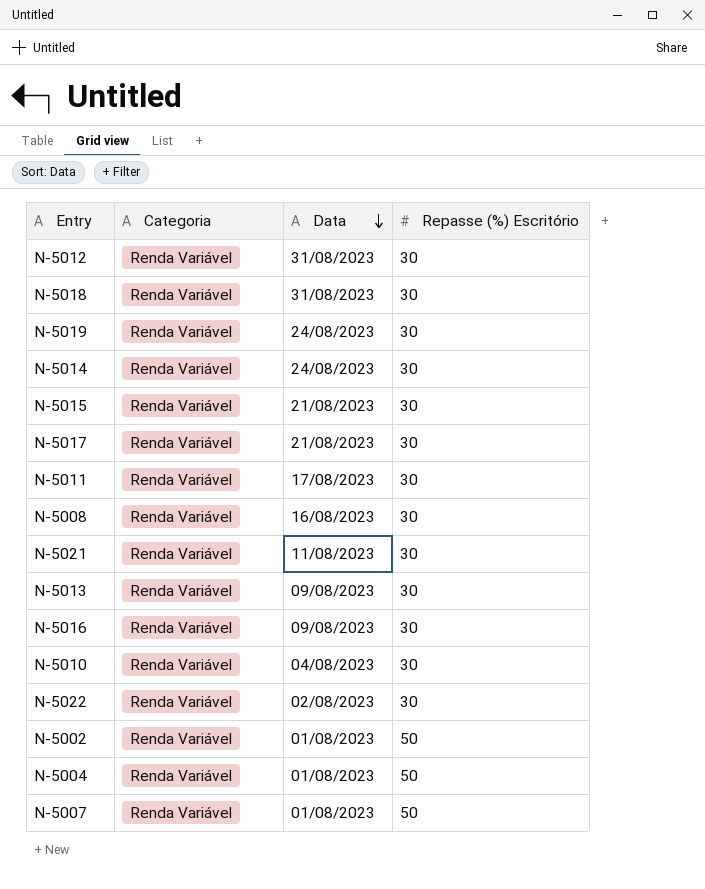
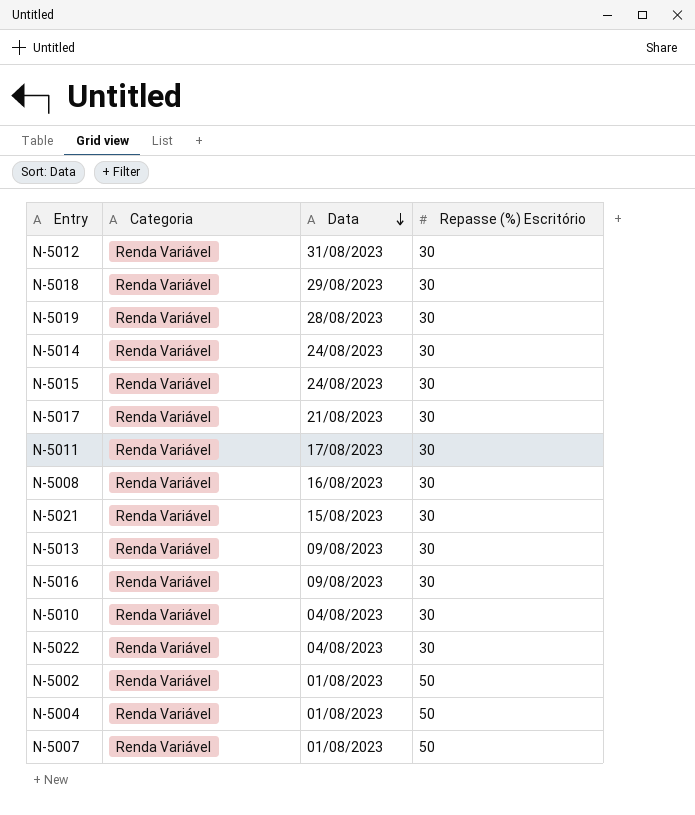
N-5018 | Data: 31/08/2023 -> 29/08/2023
N-5019 | Data: 24/08/2023 -> 28/08/2023
N-5015 | Data: 21/08/2023 -> 24/08/2023
N-5021 | Data: 11/08/2023 -> 15/08/2023
N-5022 | Data: 02/08/2023 -> 04/08/2023

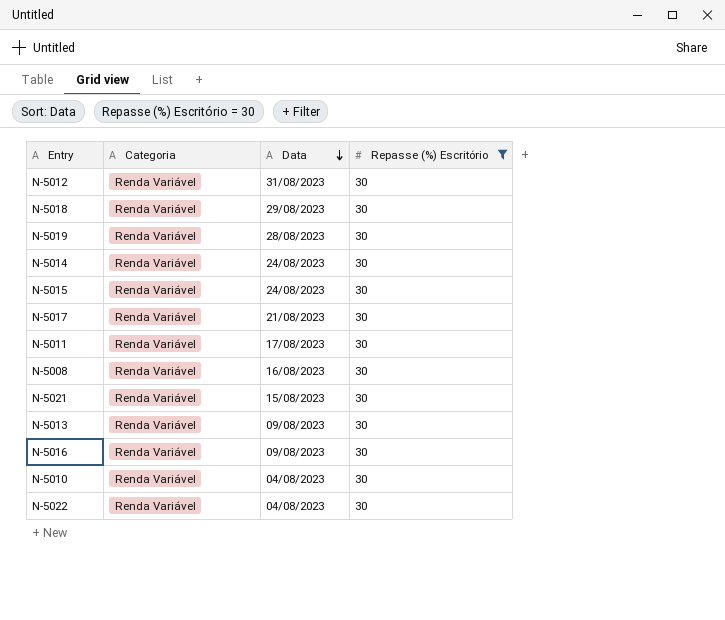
filter: none -> Repasse (%) Escritório = 30

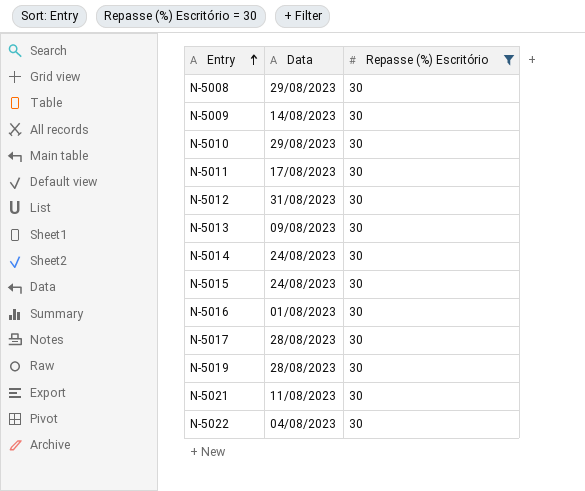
row order: Data descending -> Entry ascending
column Categoria | position: 2 -> none
row N-5018: Renda Variável | 29/08/2023 | 30 -> none
N-5008 | Data: 16/08/2023 -> 29/08/2023
row N-5009: none -> 14/08/2023 | 30
N-5010 | Data: 04/08/2023 -> 29/08/2023
N-5016 | Data: 09/08/2023 -> 01/08/2023
N-5017 | Data: 21/08/2023 -> 28/08/2023
N-5021 | Data: 15/08/2023 -> 11/08/2023

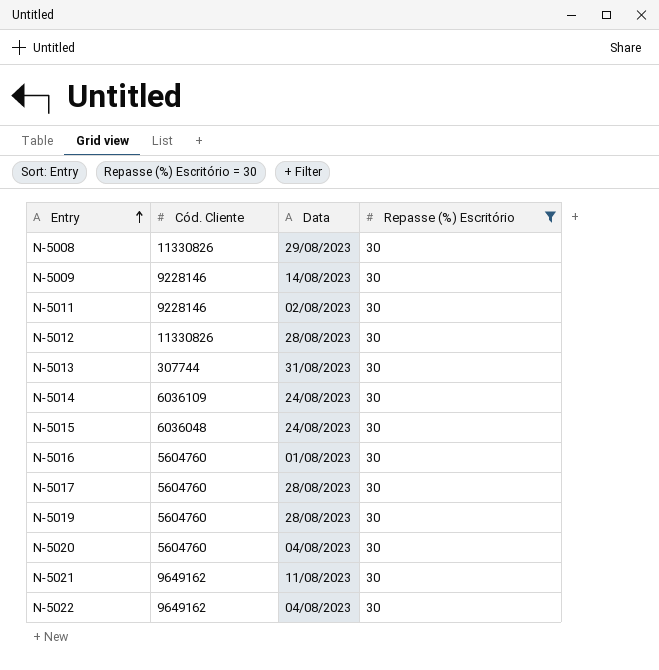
column Cód. Cliente | position: none -> 2
row N-5010: 29/08/2023 | 30 -> none
N-5011 | Data: 17/08/2023 -> 02/08/2023
N-5012 | Data: 31/08/2023 -> 28/08/2023
N-5013 | Data: 09/08/2023 -> 31/08/2023
row N-5020: none -> 5604760 | 04/08/2023 | 30

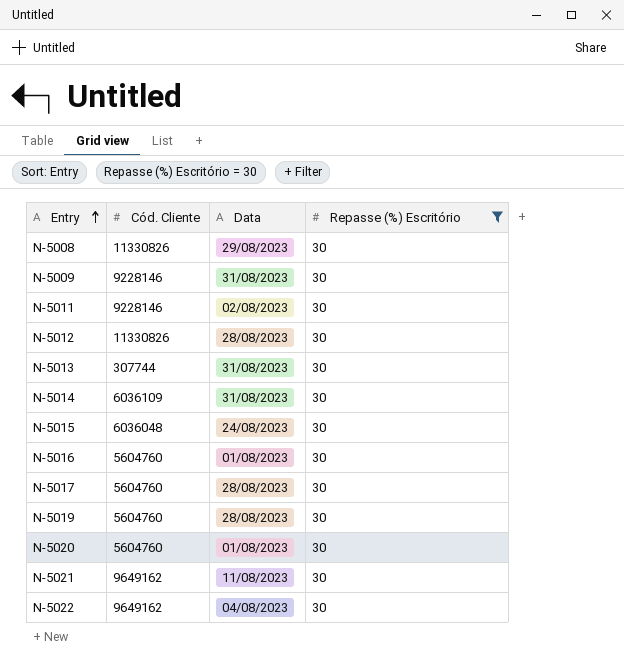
N-5009 | Data: 14/08/2023 -> 31/08/2023
N-5014 | Data: 24/08/2023 -> 31/08/2023
N-5020 | Data: 04/08/2023 -> 01/08/2023

